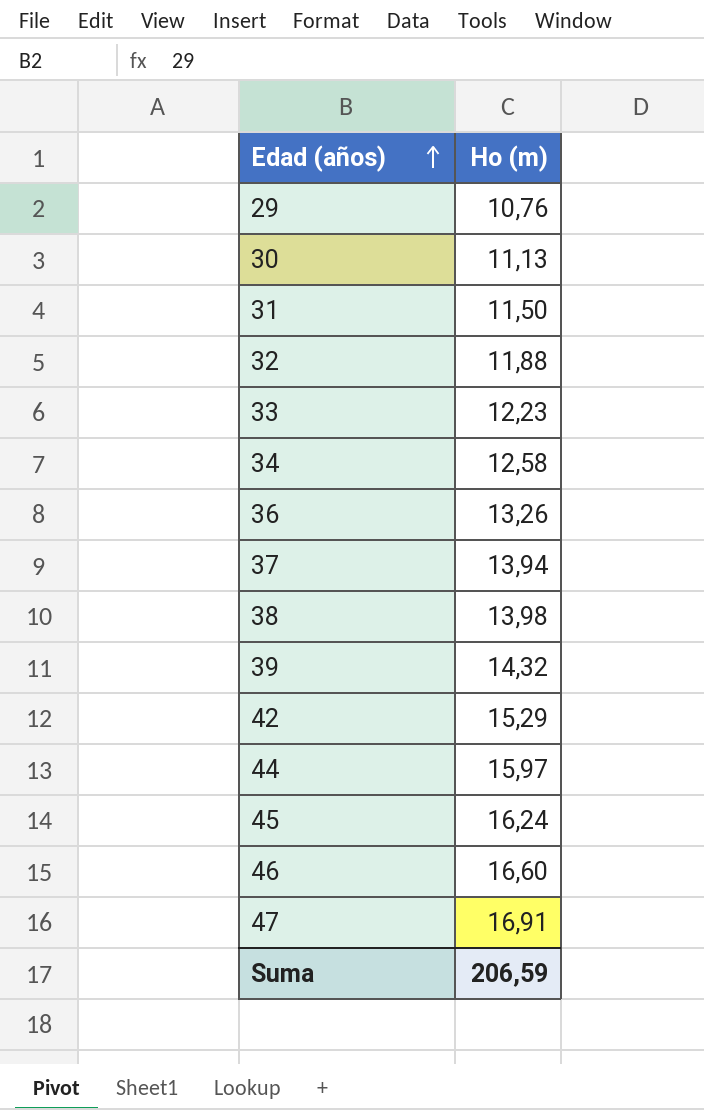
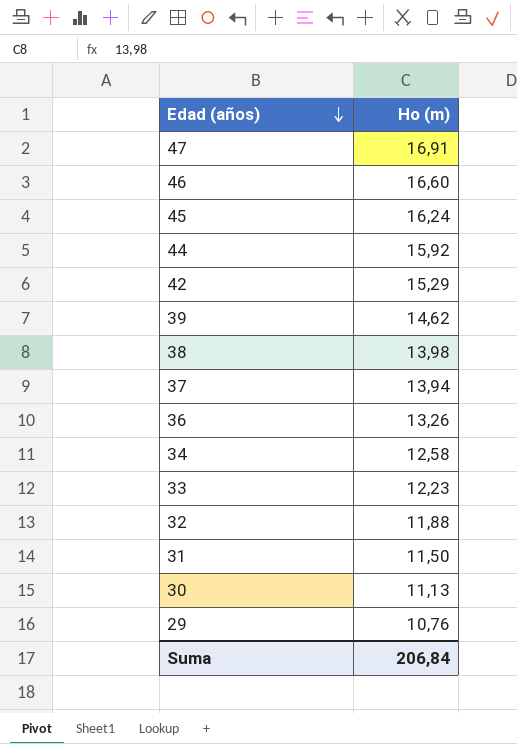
row order: Edad (años) ascending -> Edad (años) descending
44 | Ho (m): 15,97 -> 15,92
39 | Ho (m): 14,32 -> 14,62
Suma | Ho (m): 206,59 -> 206,84

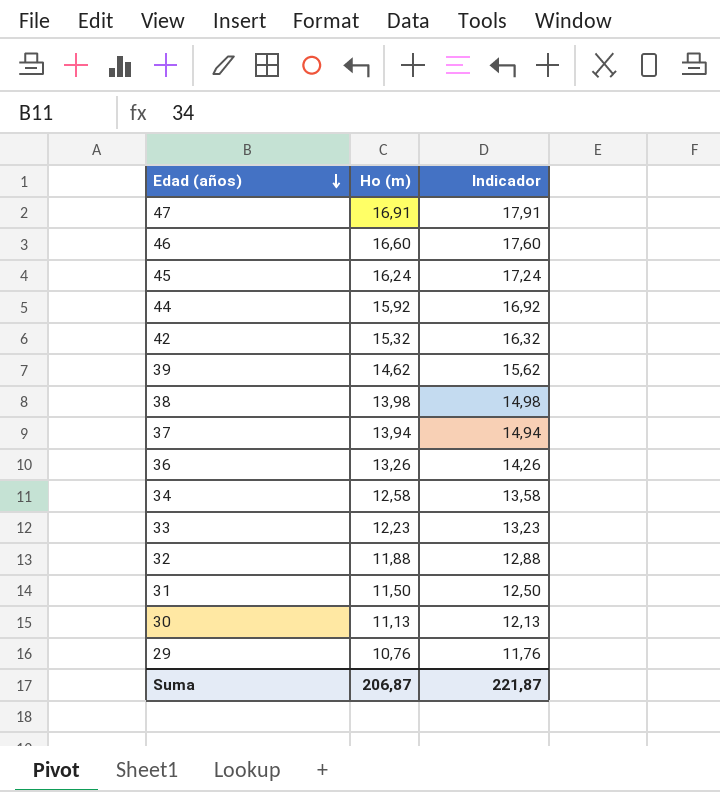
column Indicador | formula: none -> [Ho (m)] + 1
42 | Ho (m): 15,29 -> 15,32
Suma | Ho (m): 206,84 -> 206,87

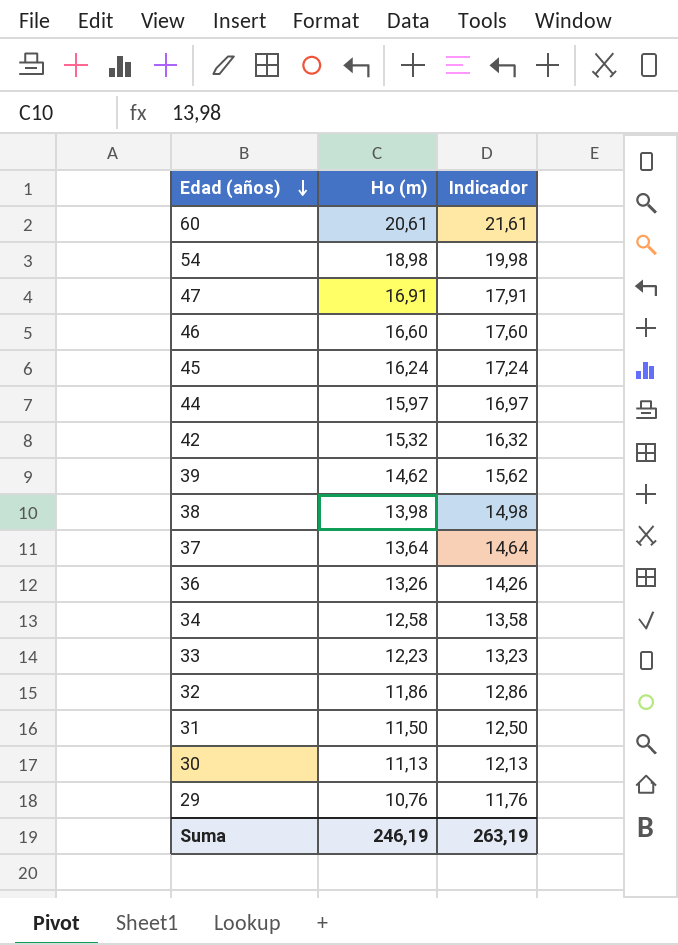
row 60: none -> 20,61 | 21,61
row 54: none -> 18,98 | 19,98
44 | Ho (m): 15,92 -> 15,97
44 | Indicador: 16,92 -> 16,97
37 | Ho (m): 13,94 -> 13,64
37 | Indicador: 14,94 -> 14,64
32 | Ho (m): 11,88 -> 11,86
32 | Indicador: 12,88 -> 12,86
Suma | Ho (m): 206,87 -> 246,19
Suma | Indicador: 221,87 -> 263,19

